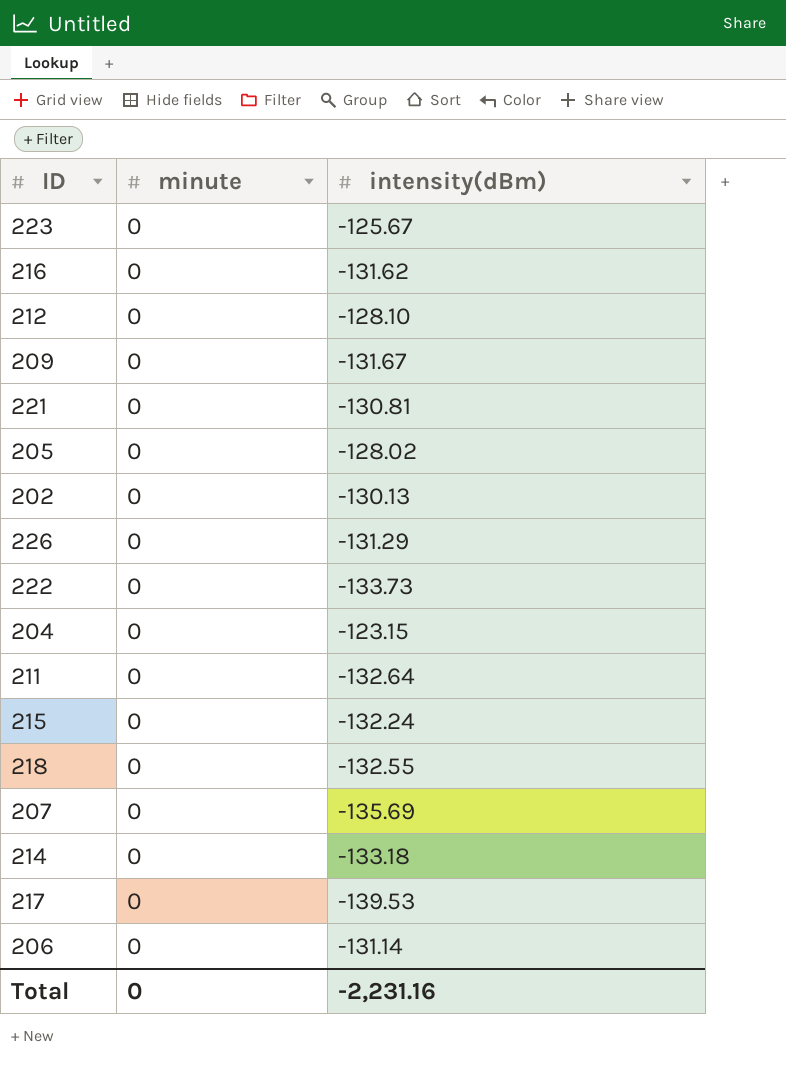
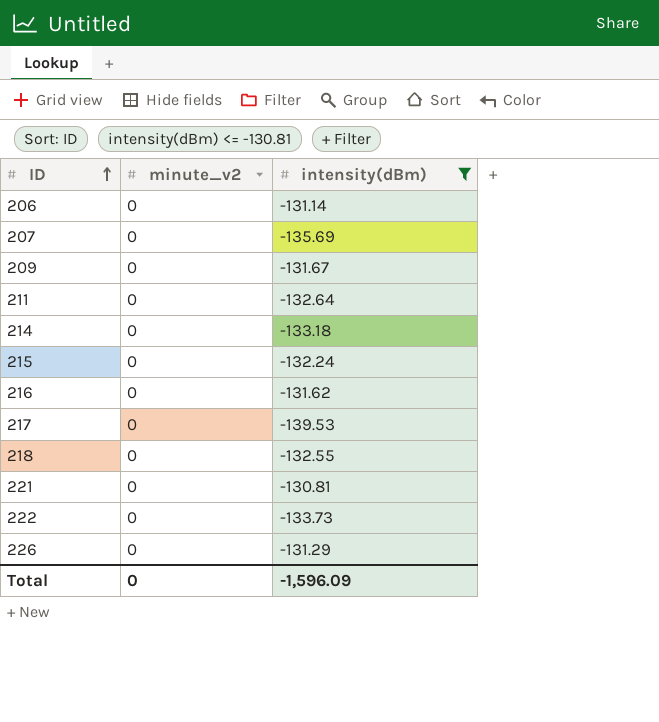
filter: none -> intensity(dBm) <= -130.81
row order: none -> ID ascending
column name: minute -> minute_v2
Total | intensity(dBm): -2,231.16 -> -1,596.09

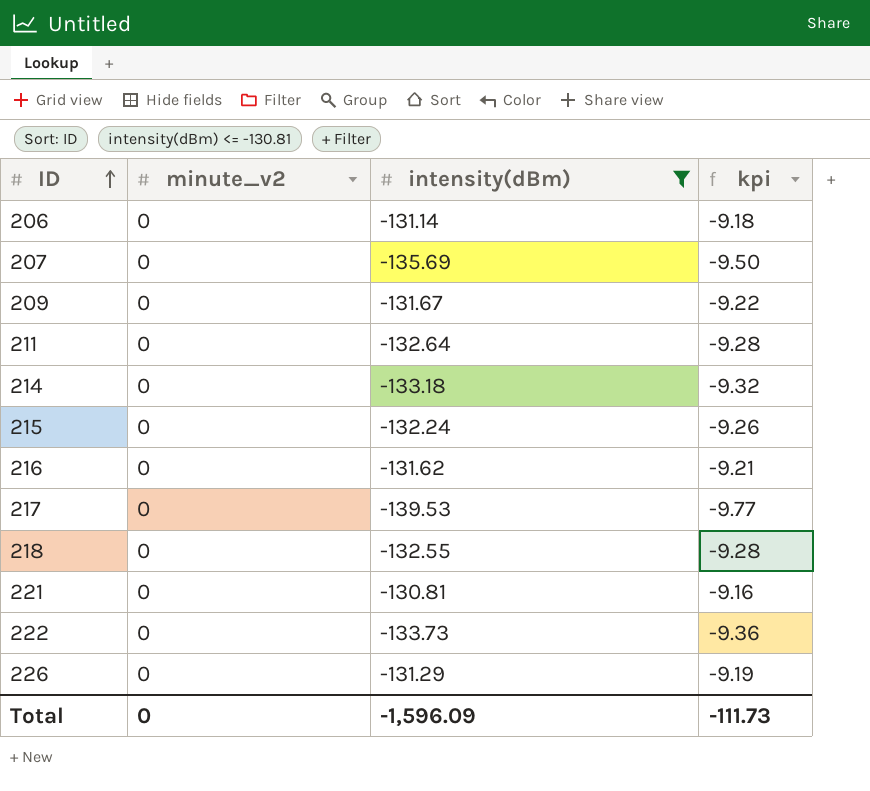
column kpi | formula: none -> [intensity(dBm)] * 0.07

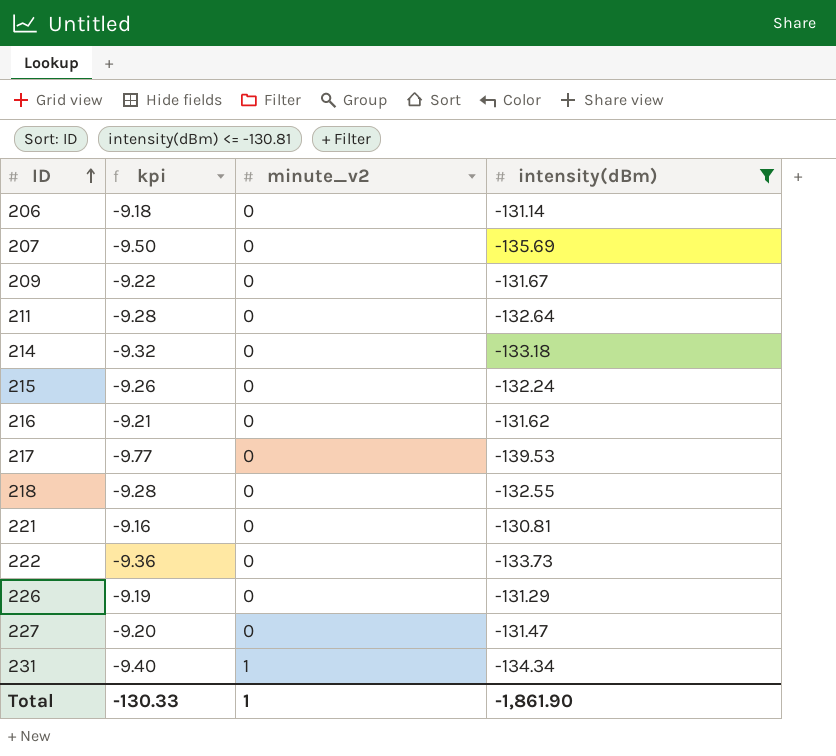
column kpi | position: 4 -> 2
row 227: none -> -9.20 | 0 | -131.47
row 231: none -> -9.40 | 1 | -134.34
Total | kpi: -111.73 -> -130.33
Total | minute_v2: 0 -> 1
Total | intensity(dBm): -1,596.09 -> -1,861.90

